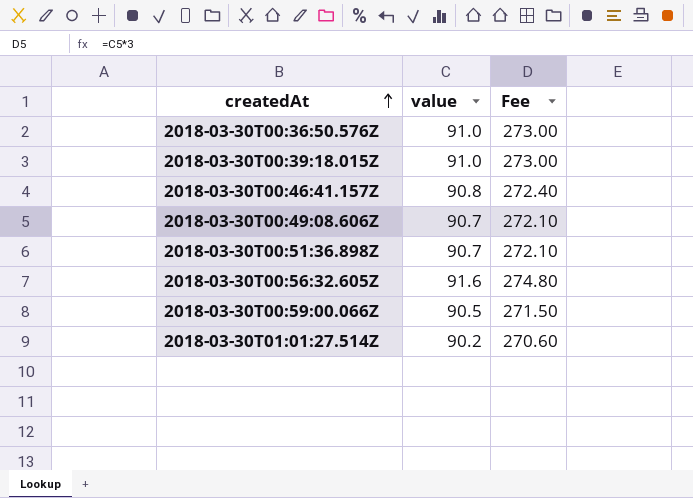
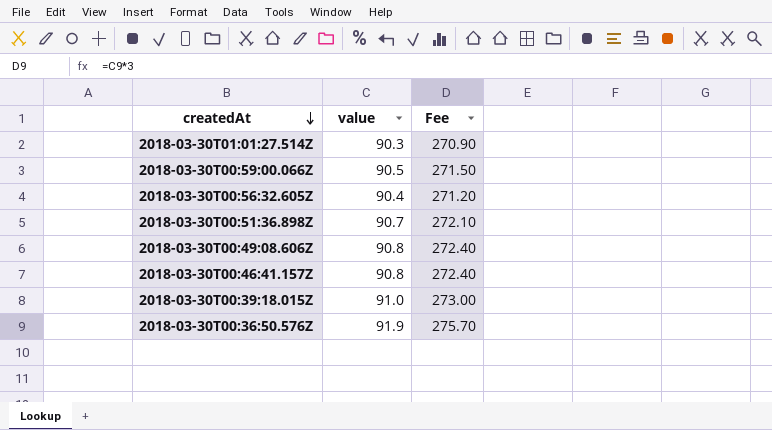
row order: createdAt ascending -> createdAt descending
2018-03-30T01:01:27.514Z | value: 90.2 -> 90.3
2018-03-30T01:01:27.514Z | Fee: 270.60 -> 270.90
2018-03-30T00:56:32.605Z | value: 91.6 -> 90.4
2018-03-30T00:56:32.605Z | Fee: 274.80 -> 271.20
2018-03-30T00:49:08.606Z | value: 90.7 -> 90.8
2018-03-30T00:49:08.606Z | Fee: 272.10 -> 272.40
2018-03-30T00:36:50.576Z | value: 91.0 -> 91.9
2018-03-30T00:36:50.576Z | Fee: 273.00 -> 275.70

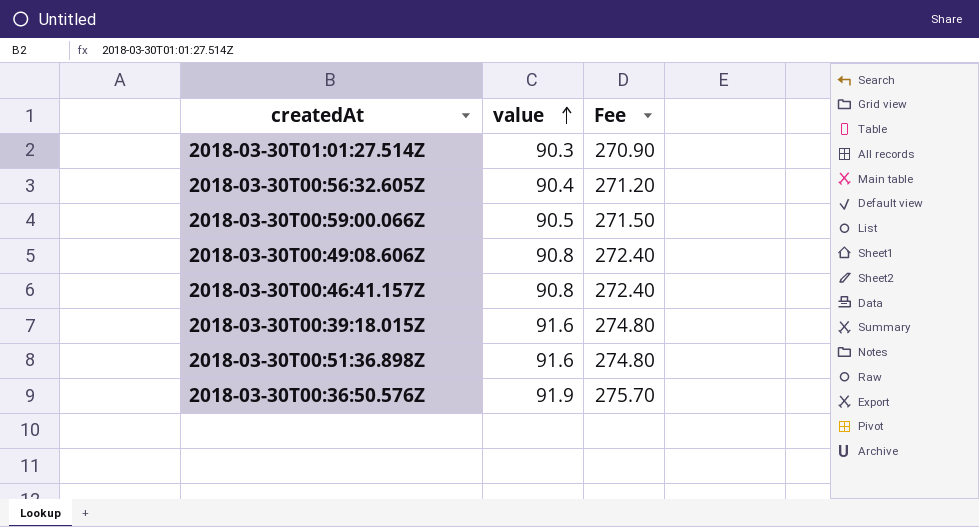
row order: createdAt descending -> value ascending
2018-03-30T00:39:18.015Z | value: 91.0 -> 91.6
2018-03-30T00:39:18.015Z | Fee: 273.00 -> 274.80
2018-03-30T00:51:36.898Z | value: 90.7 -> 91.6
2018-03-30T00:51:36.898Z | Fee: 272.10 -> 274.80

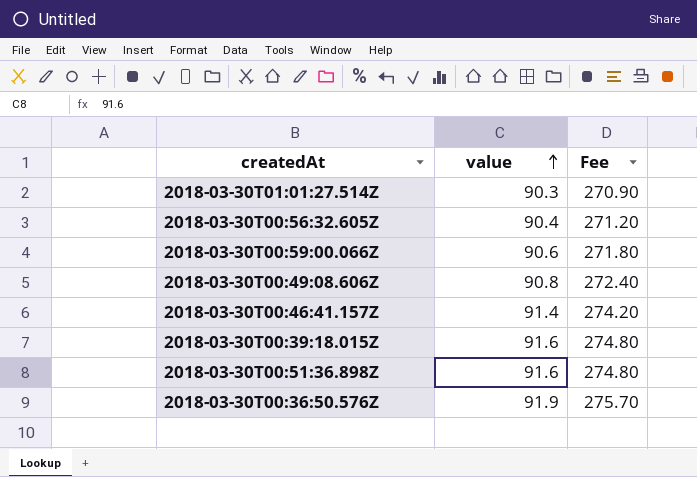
2018-03-30T00:59:00.066Z | value: 90.5 -> 90.6
2018-03-30T00:59:00.066Z | Fee: 271.50 -> 271.80
2018-03-30T00:46:41.157Z | value: 90.8 -> 91.4
2018-03-30T00:46:41.157Z | Fee: 272.40 -> 274.20

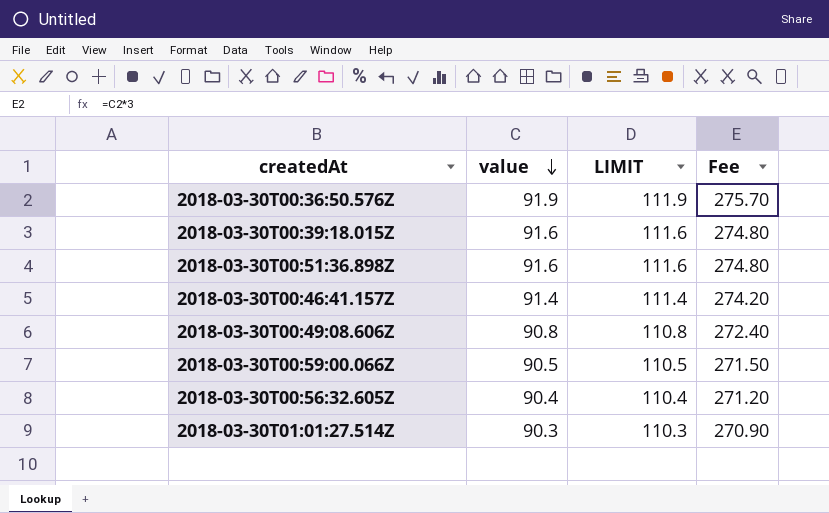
row order: value ascending -> value descending
column LIMIT | formula: none -> [value] + 20
2018-03-30T00:59:00.066Z | value: 90.6 -> 90.5
2018-03-30T00:59:00.066Z | Fee: 271.80 -> 271.50

